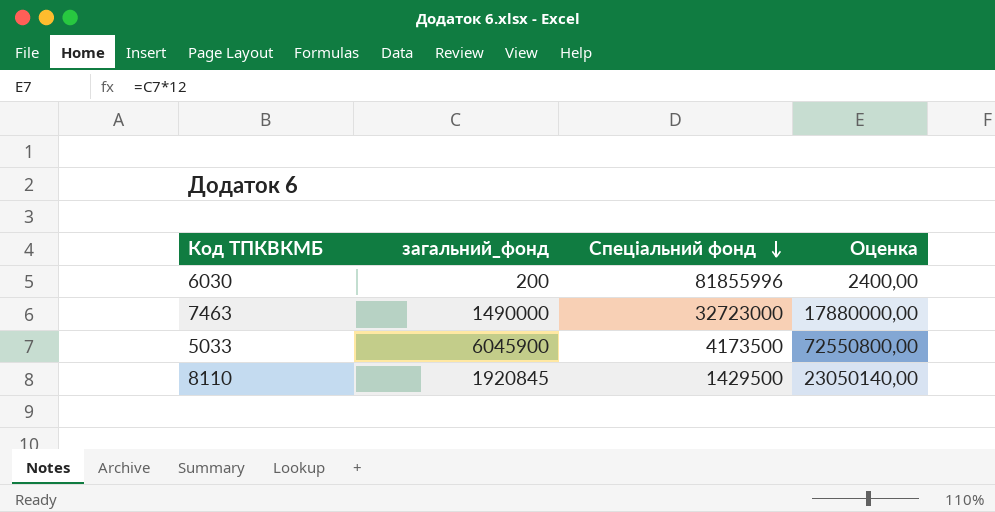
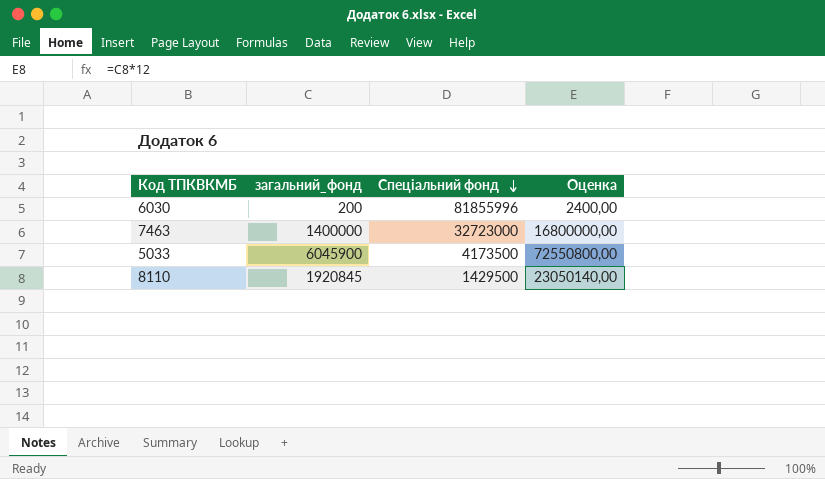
7463 | загальний_фонд: 1490000 -> 1400000
7463 | Оценка: 17880000,00 -> 16800000,00

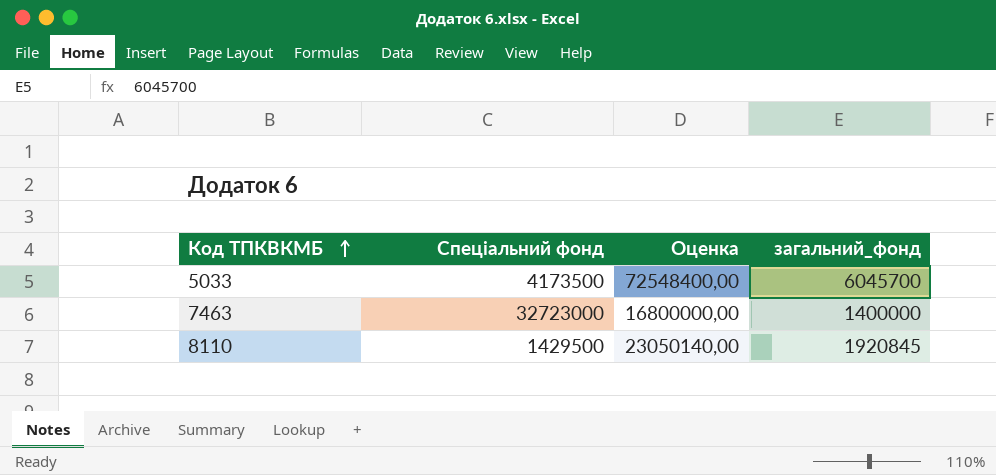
row order: Спеціальний фонд descending -> Код ТПКВКМБ ascending
column загальний_фонд | position: 2 -> 4
row 6030: 200 | 81855996 | 2400,00 -> none
5033 | Оценка: 72550800,00 -> 72548400,00
5033 | загальний_фонд: 6045900 -> 6045700

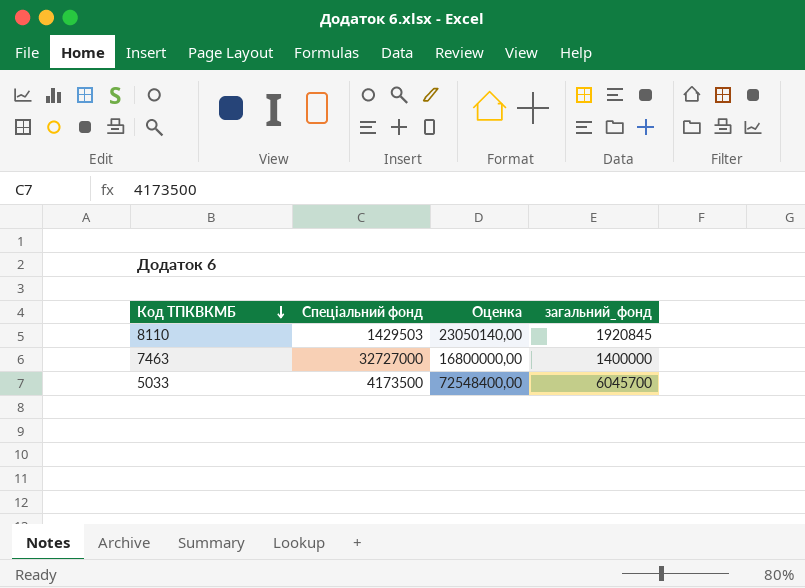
row order: Код ТПКВКМБ ascending -> Код ТПКВКМБ descending
8110 | Спеціальний фонд: 1429500 -> 1429503
7463 | Спеціальний фонд: 32723000 -> 32727000

